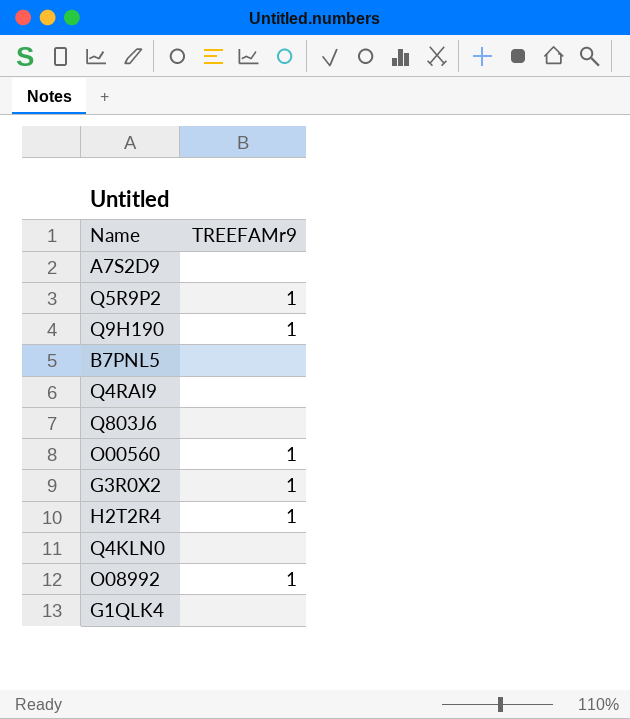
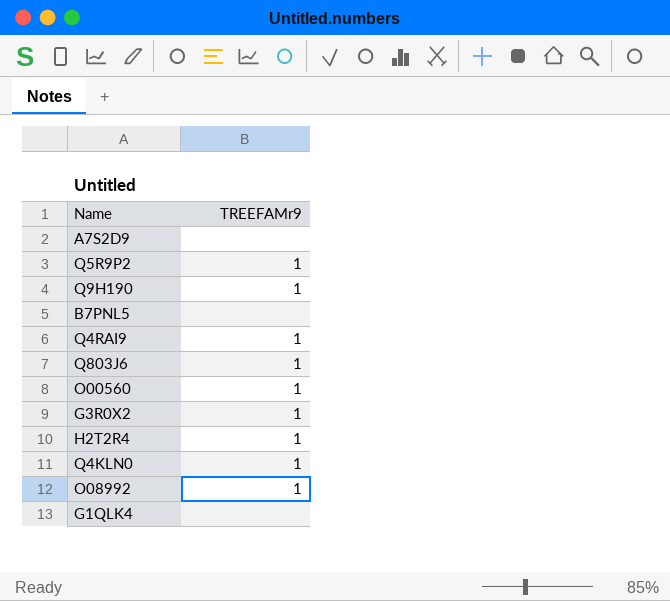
Q4RAI9 | TREEFAMr9: none -> 1
Q803J6 | TREEFAMr9: none -> 1
Q4KLN0 | TREEFAMr9: none -> 1

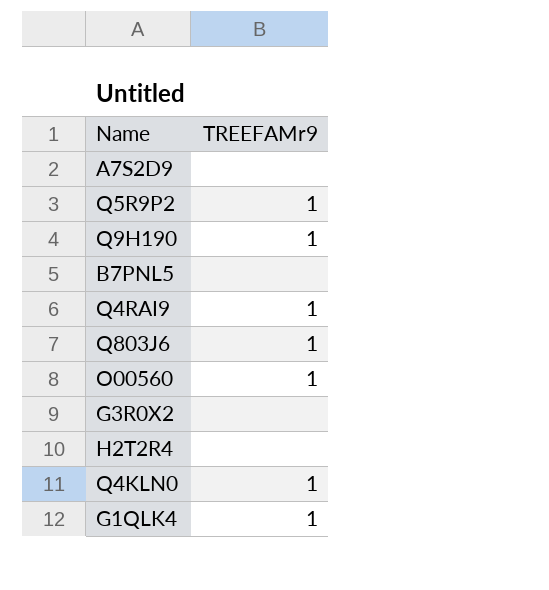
row O08992: 1 -> none
G3R0X2 | TREEFAMr9: 1 -> none
H2T2R4 | TREEFAMr9: 1 -> none
G1QLK4 | TREEFAMr9: none -> 1

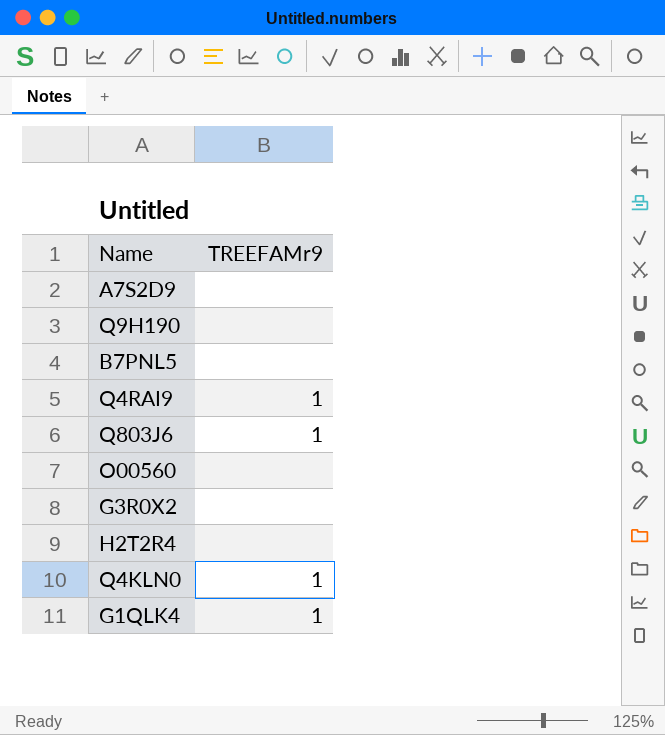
row Q5R9P2: 1 -> none
Q9H190 | TREEFAMr9: 1 -> none
O00560 | TREEFAMr9: 1 -> none

